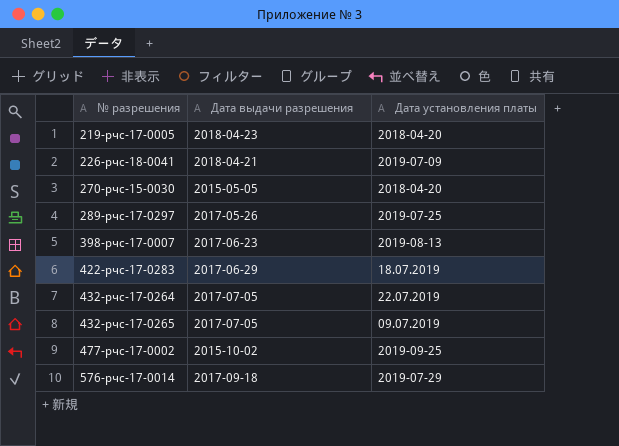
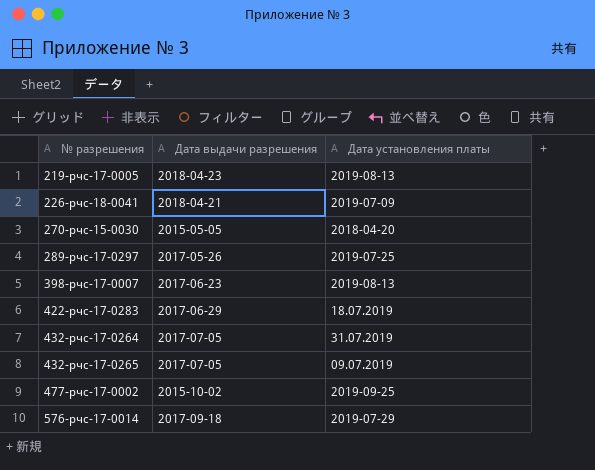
219-рчс-17-0005 | Дата установления платы: 2018-04-20 -> 2019-08-13
432-рчс-17-0264 | Дата установления платы: 22.07.2019 -> 31.07.2019

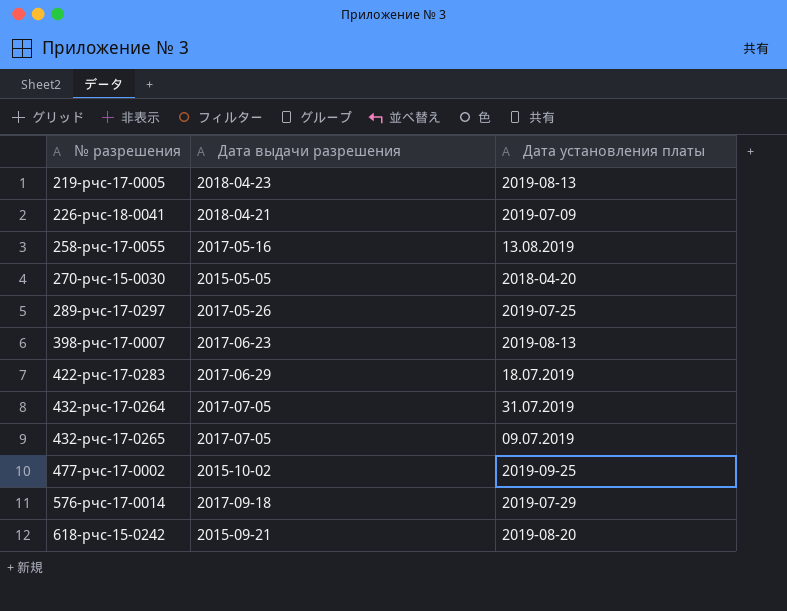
row 258-рчс-17-0055: none -> 2017-05-16 | 13.08.2019
row 618-рчс-15-0242: none -> 2015-09-21 | 2019-08-20

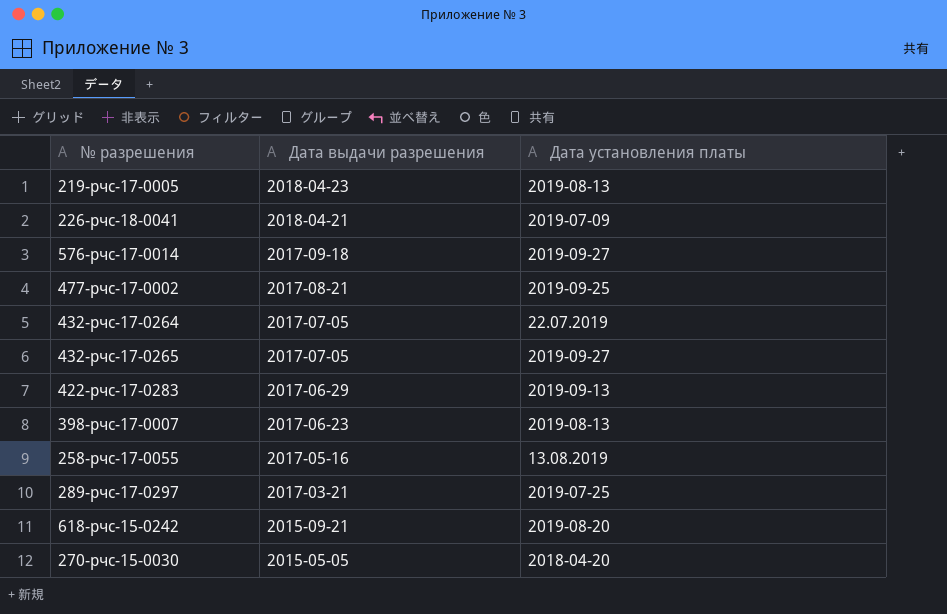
row order: № разрешения ascending -> Дата выдачи разрешения descending
576-рчс-17-0014 | Дата установления платы: 2019-07-29 -> 2019-09-27
477-рчс-17-0002 | Дата выдачи разрешения: 2015-10-02 -> 2017-08-21
432-рчс-17-0264 | Дата установления платы: 31.07.2019 -> 22.07.2019
432-рчс-17-0265 | Дата установления платы: 09.07.2019 -> 2019-09-27
422-рчс-17-0283 | Дата установления платы: 18.07.2019 -> 2019-09-13
289-рчс-17-0297 | Дата выдачи разрешения: 2017-05-26 -> 2017-03-21

